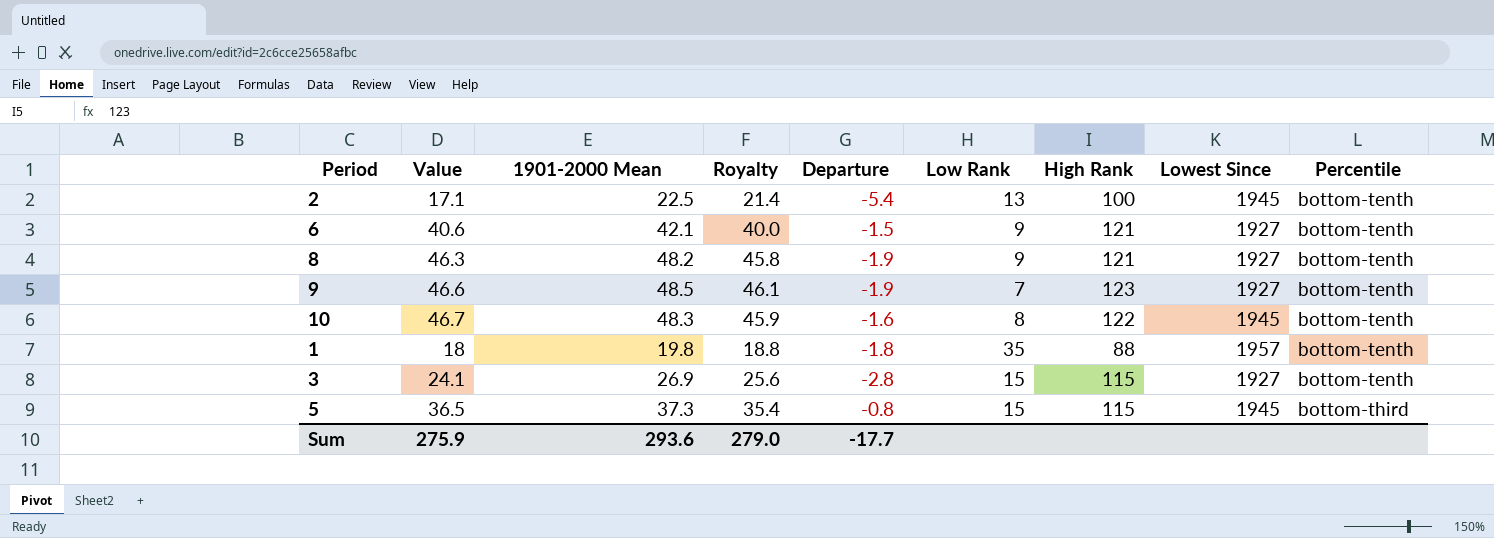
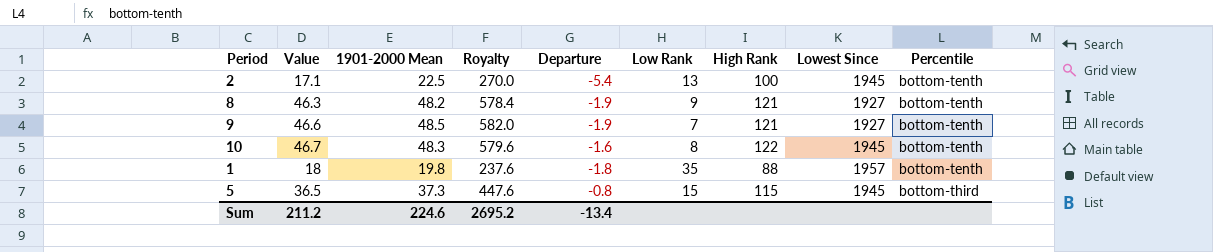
column Royalty | formula: [1901-2000 Mean] * 0.95 -> [1901-2000 Mean] * 12
row 6: 40.6 | 42.1 | 40.0 | -1.5 | 9 | 121 | 1927 | bottom-tenth -> none
row 3: 24.1 | 26.9 | 25.6 | -2.8 | 15 | 115 | 1927 | bottom-tenth -> none
9 | High Rank: 123 -> 121
Sum | Value: 275.9 -> 211.2
Sum | 1901-2000 Mean: 293.6 -> 224.6
Sum | Royalty: 279.0 -> 2695.2
Sum | Departure: -17.7 -> -13.4

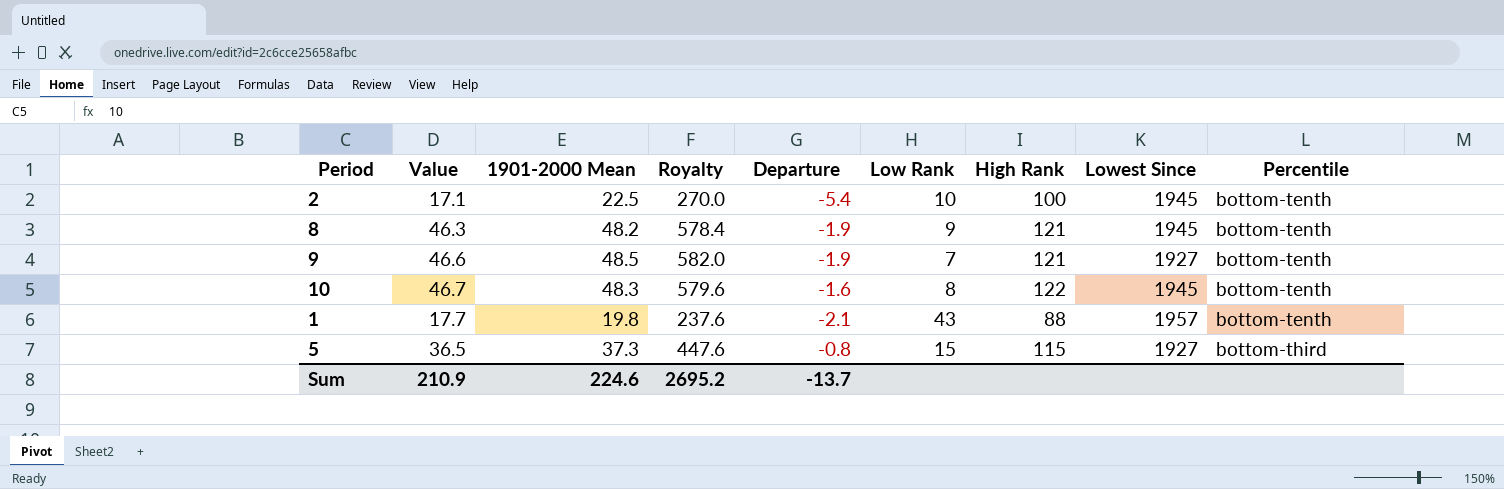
2 | Low Rank: 13 -> 10
8 | Lowest Since: 1927 -> 1945
1 | Value: 18 -> 17.7
1 | Departure: -1.8 -> -2.1
1 | Low Rank: 35 -> 43
5 | Lowest Since: 1945 -> 1927
Sum | Value: 211.2 -> 210.9
Sum | Departure: -13.4 -> -13.7

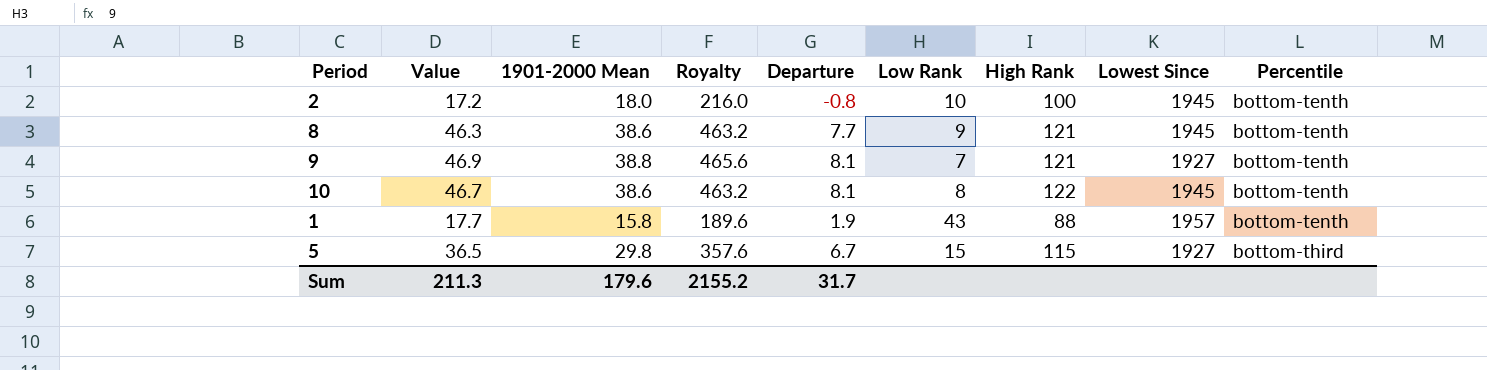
2 | Value: 17.1 -> 17.2
2 | 1901-2000 Mean: 22.5 -> 18.0
2 | Royalty: 270.0 -> 216.0
2 | Departure: -5.4 -> -0.8
8 | 1901-2000 Mean: 48.2 -> 38.6
8 | Royalty: 578.4 -> 463.2
8 | Departure: -1.9 -> 7.7
9 | Value: 46.6 -> 46.9
9 | 1901-2000 Mean: 48.5 -> 38.8
9 | Royalty: 582.0 -> 465.6
9 | Departure: -1.9 -> 8.1
10 | 1901-2000 Mean: 48.3 -> 38.6
10 | Royalty: 579.6 -> 463.2
10 | Departure: -1.6 -> 8.1
1 | 1901-2000 Mean: 19.8 -> 15.8
1 | Royalty: 237.6 -> 189.6
1 | Departure: -2.1 -> 1.9
5 | 1901-2000 Mean: 37.3 -> 29.8
5 | Royalty: 447.6 -> 357.6
5 | Departure: -0.8 -> 6.7
Sum | Value: 210.9 -> 211.3
Sum | 1901-2000 Mean: 224.6 -> 179.6
Sum | Royalty: 2695.2 -> 2155.2
Sum | Departure: -13.7 -> 31.7

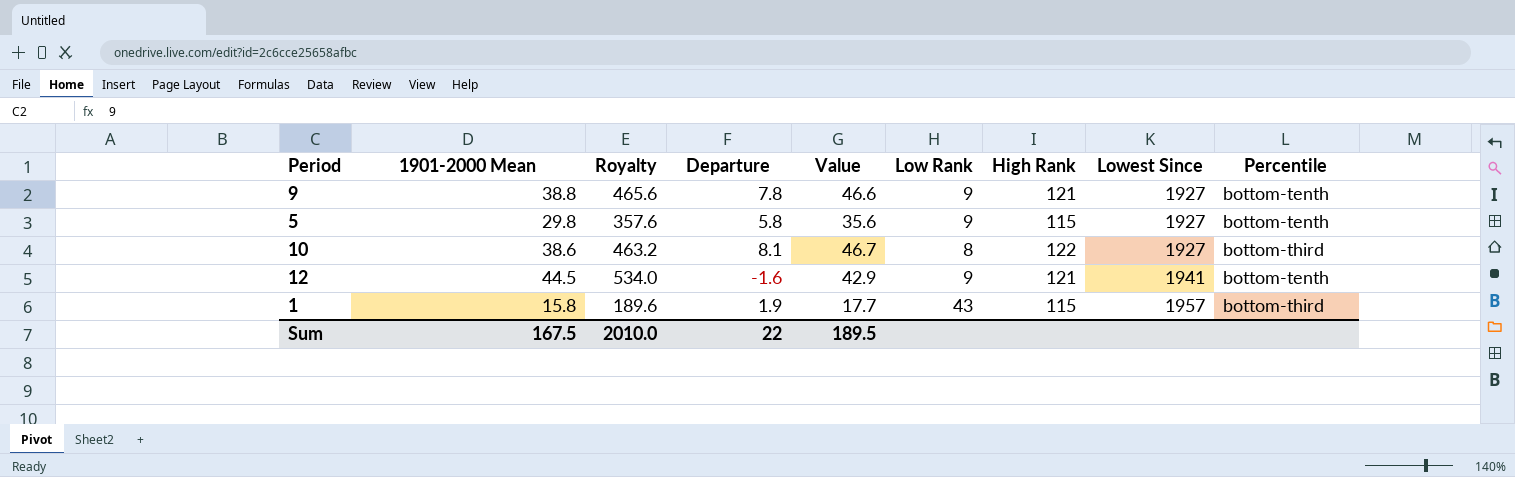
row order: Percentile ascending -> Lowest Since ascending
column Value | position: 2 -> 5
row 2: 17.2 | 18.0 | 216.0 | -0.8 | 10 | 100 | 1945 | bottom-tenth -> none
row 8: 46.3 | 38.6 | 463.2 | 7.7 | 9 | 121 | 1945 | bottom-tenth -> none
9 | Departure: 8.1 -> 7.8
9 | Value: 46.9 -> 46.6
9 | Low Rank: 7 -> 9
5 | Departure: 6.7 -> 5.8
5 | Value: 36.5 -> 35.6
5 | Low Rank: 15 -> 9
5 | Percentile: bottom-third -> bottom-tenth
10 | Lowest Since: 1945 -> 1927
10 | Percentile: bottom-tenth -> bottom-third
row 12: none -> 44.5 | 534.0 | -1.6 | 42.9 | 9 | 121 | 1941 | bottom-tenth
1 | High Rank: 88 -> 115
1 | Percentile: bottom-tenth -> bottom-third
Sum | 1901-2000 Mean: 179.6 -> 167.5
Sum | Royalty: 2155.2 -> 2010.0
Sum | Departure: 31.7 -> 22
Sum | Value: 211.3 -> 189.5

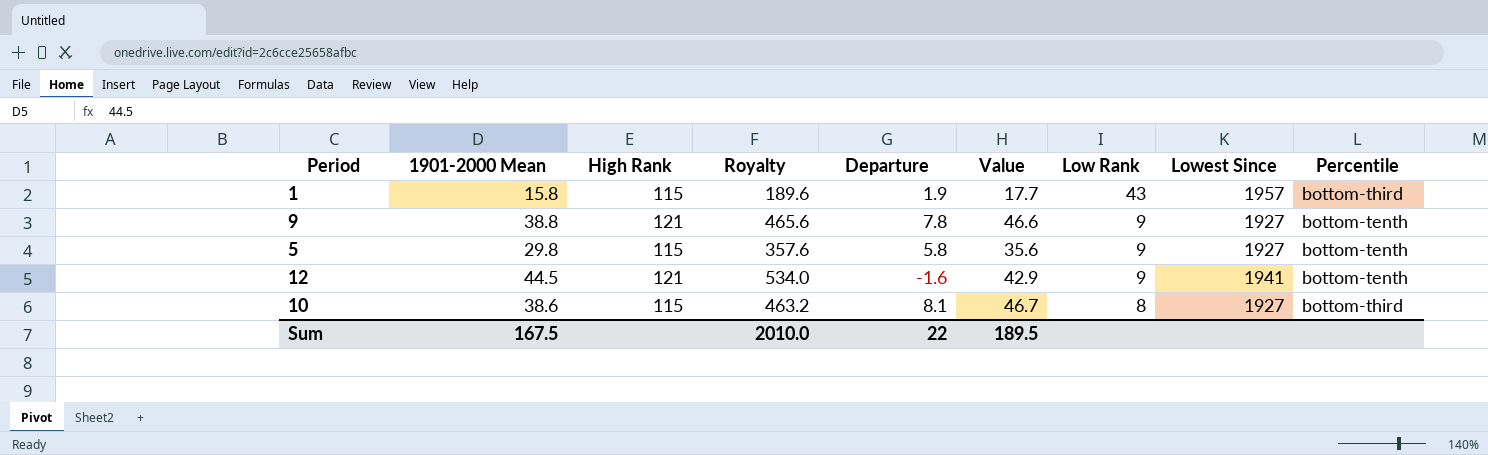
row order: Lowest Since ascending -> Low Rank descending
column High Rank | position: 7 -> 3
10 | High Rank: 122 -> 115

